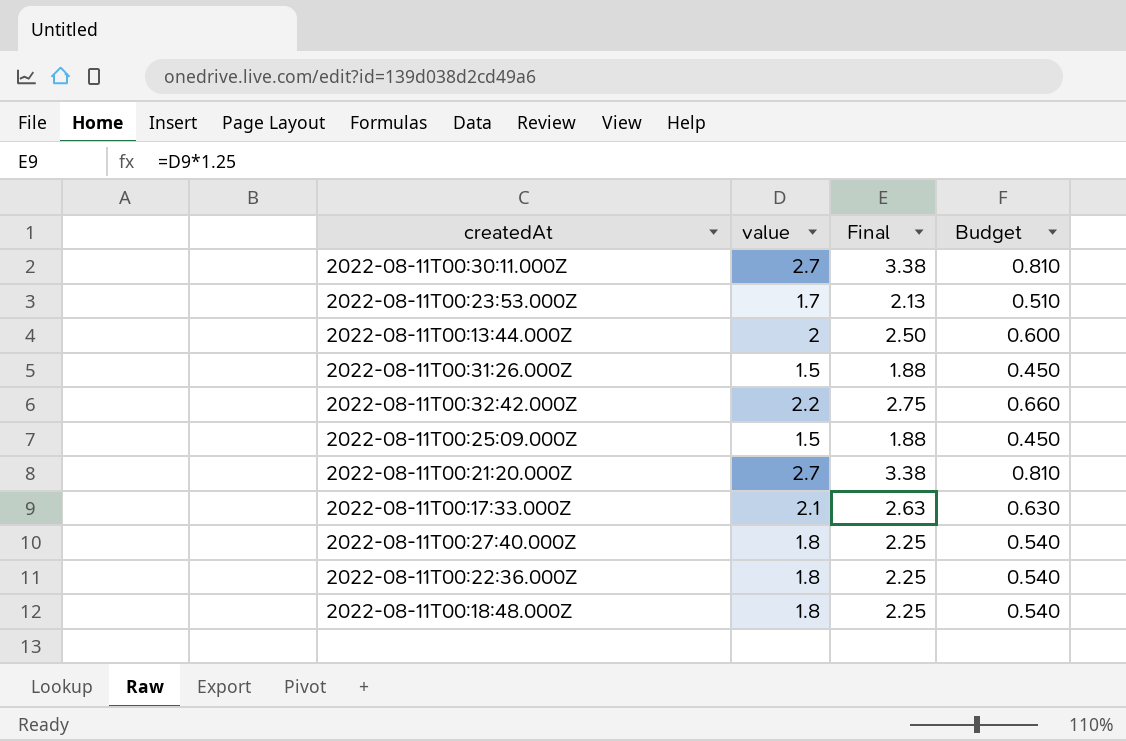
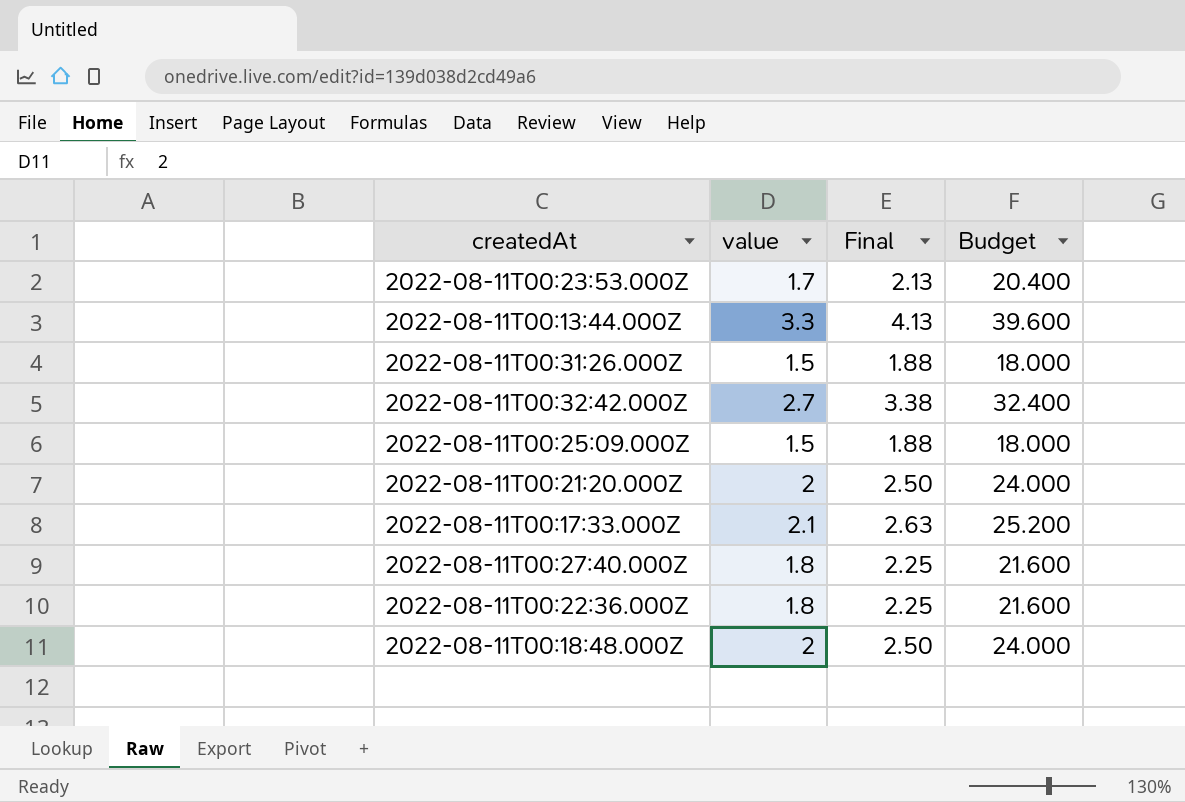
column Budget | formula: [value] * 0.3 -> [value] * 12
row 2022-08-11T00:30:11.000Z: 2.7 | 3.38 | 0.810 -> none
2022-08-11T00:13:44.000Z | value: 2 -> 3.3
2022-08-11T00:13:44.000Z | Final: 2.50 -> 4.13
2022-08-11T00:32:42.000Z | value: 2.2 -> 2.7
2022-08-11T00:32:42.000Z | Final: 2.75 -> 3.38
2022-08-11T00:21:20.000Z | value: 2.7 -> 2
2022-08-11T00:21:20.000Z | Final: 3.38 -> 2.50
2022-08-11T00:18:48.000Z | value: 1.8 -> 2
2022-08-11T00:18:48.000Z | Final: 2.25 -> 2.50

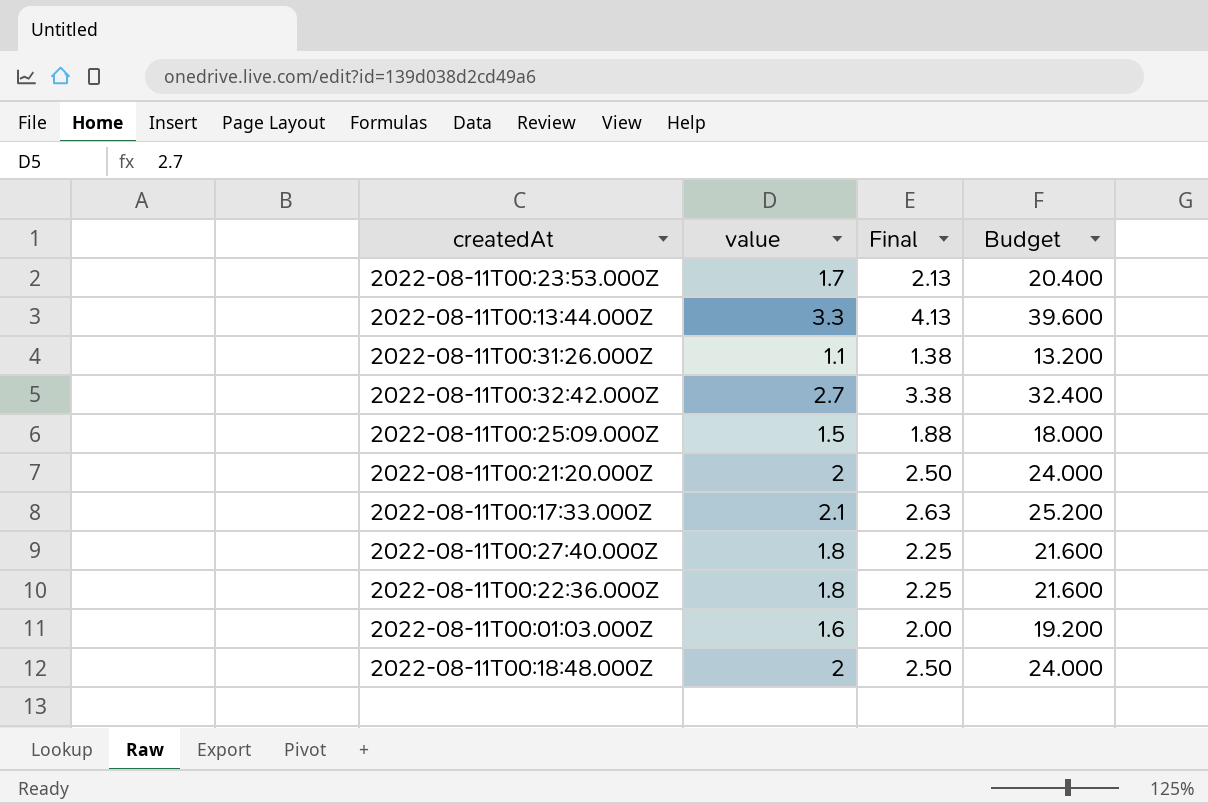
2022-08-11T00:31:26.000Z | value: 1.5 -> 1.1
2022-08-11T00:31:26.000Z | Final: 1.88 -> 1.38
2022-08-11T00:31:26.000Z | Budget: 18.000 -> 13.200
row 2022-08-11T00:01:03.000Z: none -> 1.6 | 2.00 | 19.200

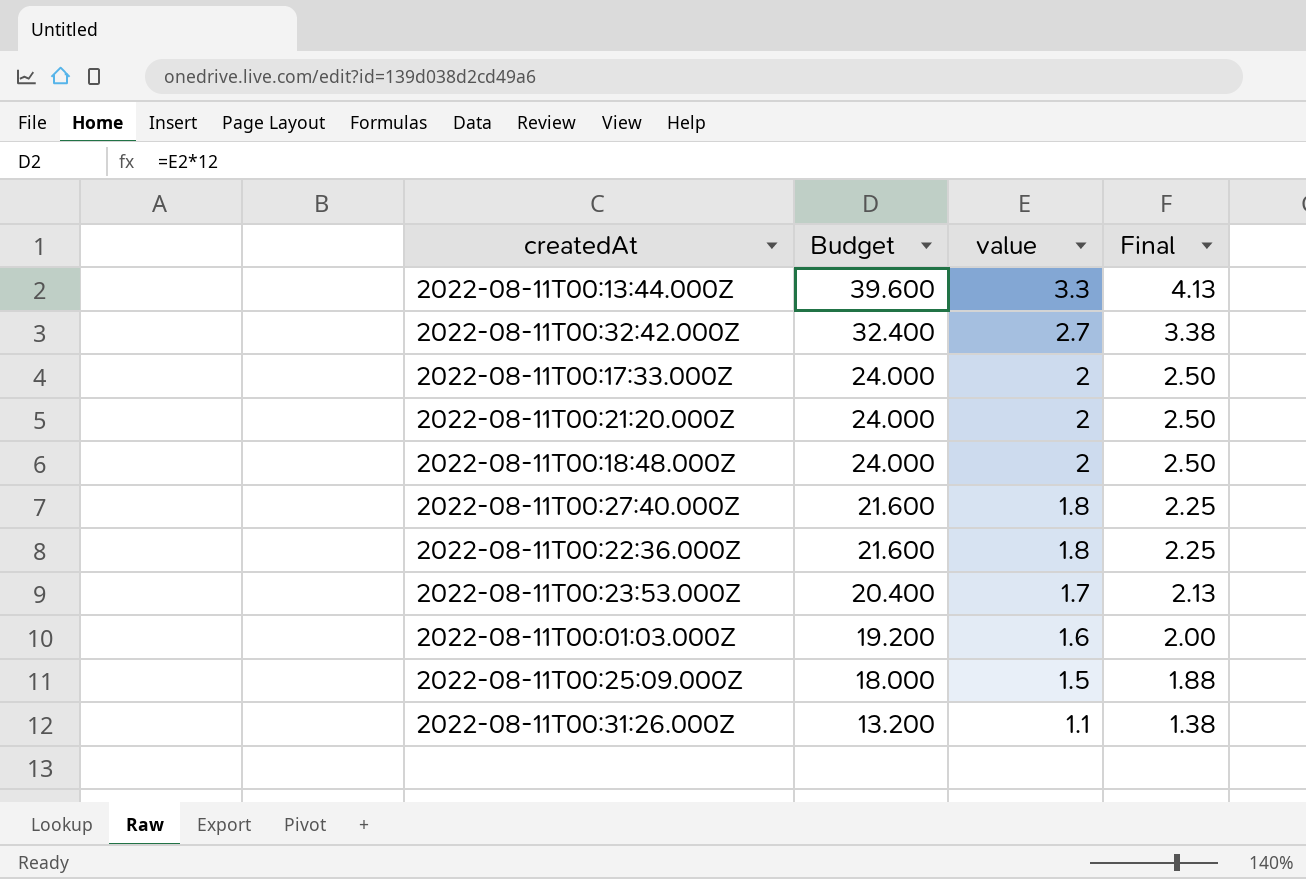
row order: none -> Budget descending
column Budget | position: 4 -> 2
2022-08-11T00:17:33.000Z | Budget: 25.200 -> 24.000
2022-08-11T00:17:33.000Z | value: 2.1 -> 2
2022-08-11T00:17:33.000Z | Final: 2.63 -> 2.50

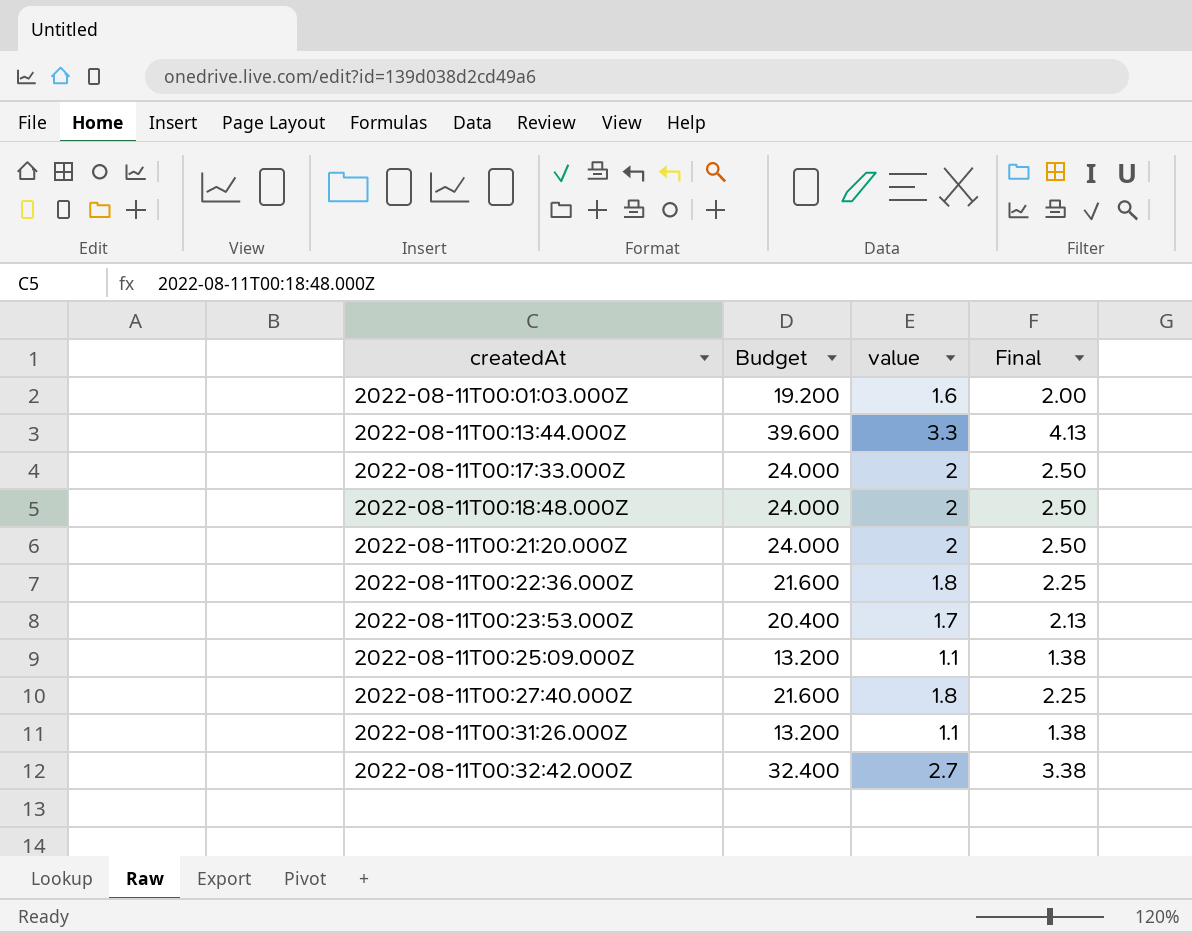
row order: Budget descending -> createdAt ascending
2022-08-11T00:25:09.000Z | Budget: 18.000 -> 13.200
2022-08-11T00:25:09.000Z | value: 1.5 -> 1.1
2022-08-11T00:25:09.000Z | Final: 1.88 -> 1.38

